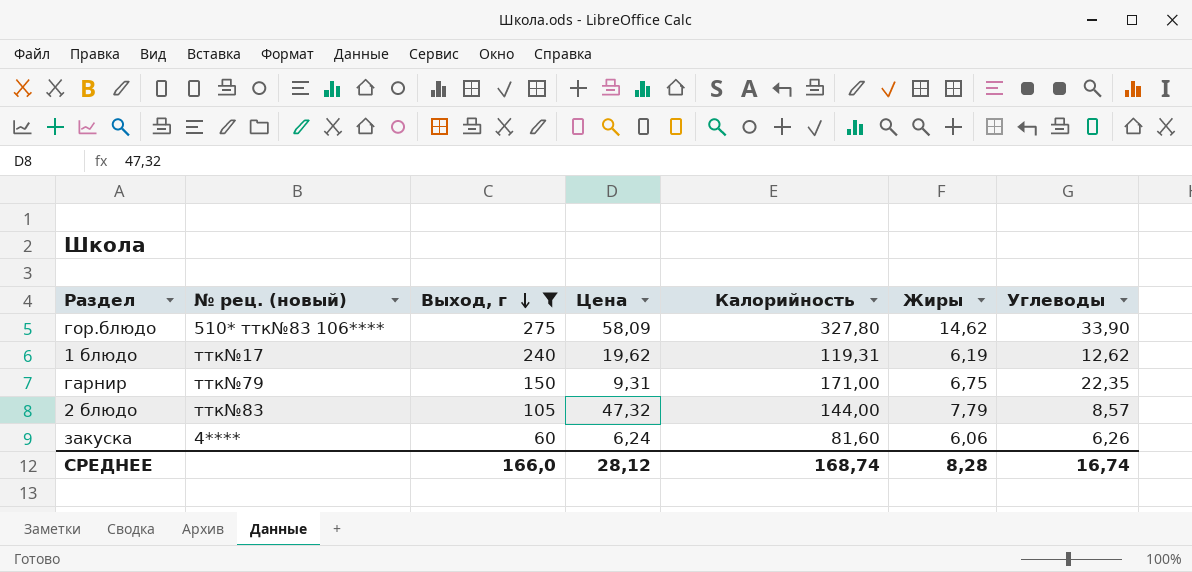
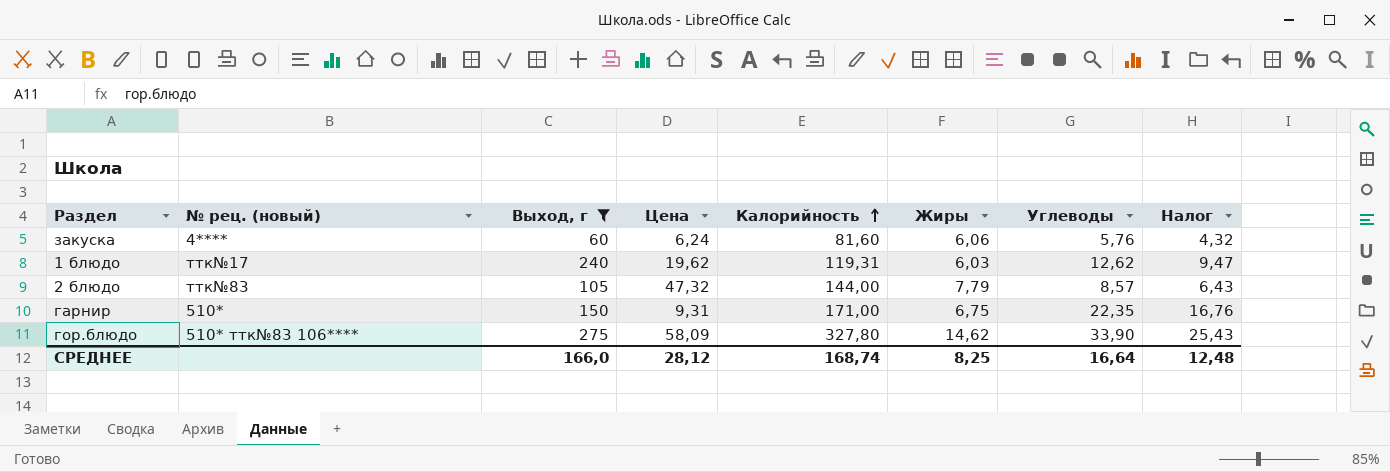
row order: Выход, г descending -> Калорийность ascending
column Налог | formula: none -> [Углеводы] * 0,75
закуска | Углеводы: 6,26 -> 5,76
1 блюдо | Жиры: 6,19 -> 6,03
гарнир | № рец. (новый): ттк№79 -> 510*
СРЕДНЕЕ | Жиры: 8,28 -> 8,25
СРЕДНЕЕ | Углеводы: 16,74 -> 16,64

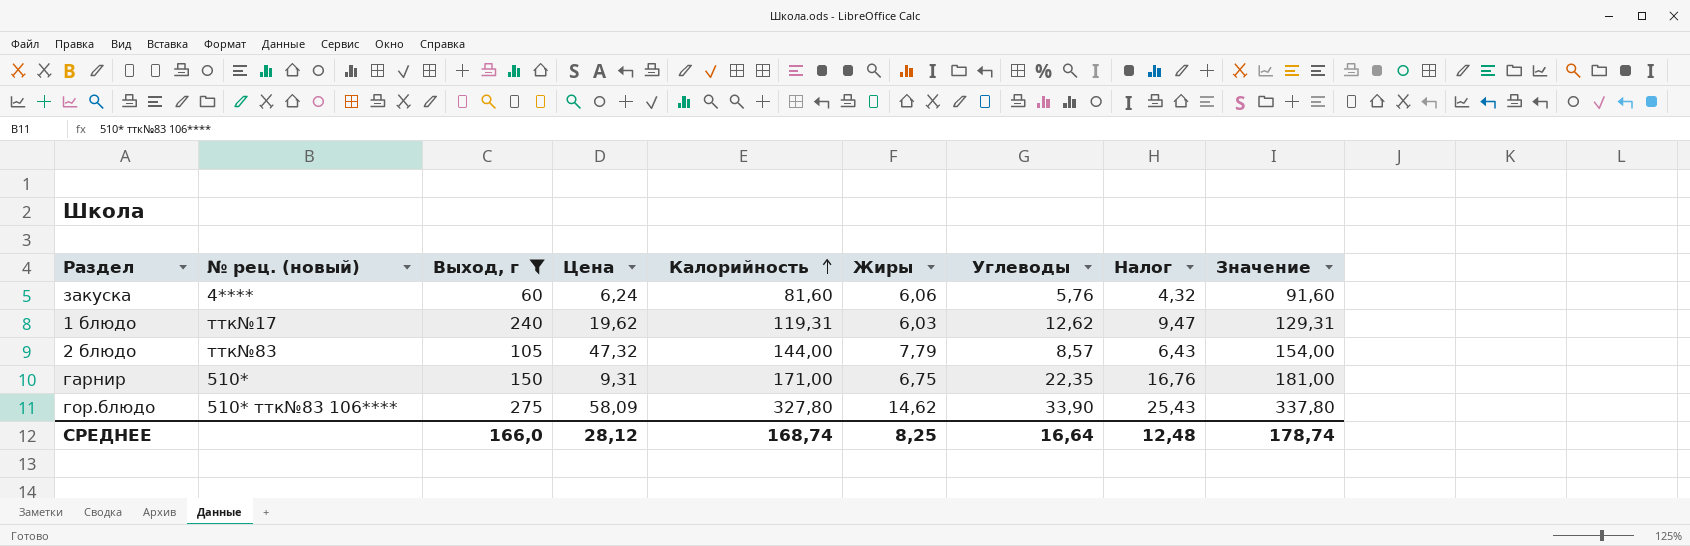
column Значение | formula: none -> [Калорийность] + 10

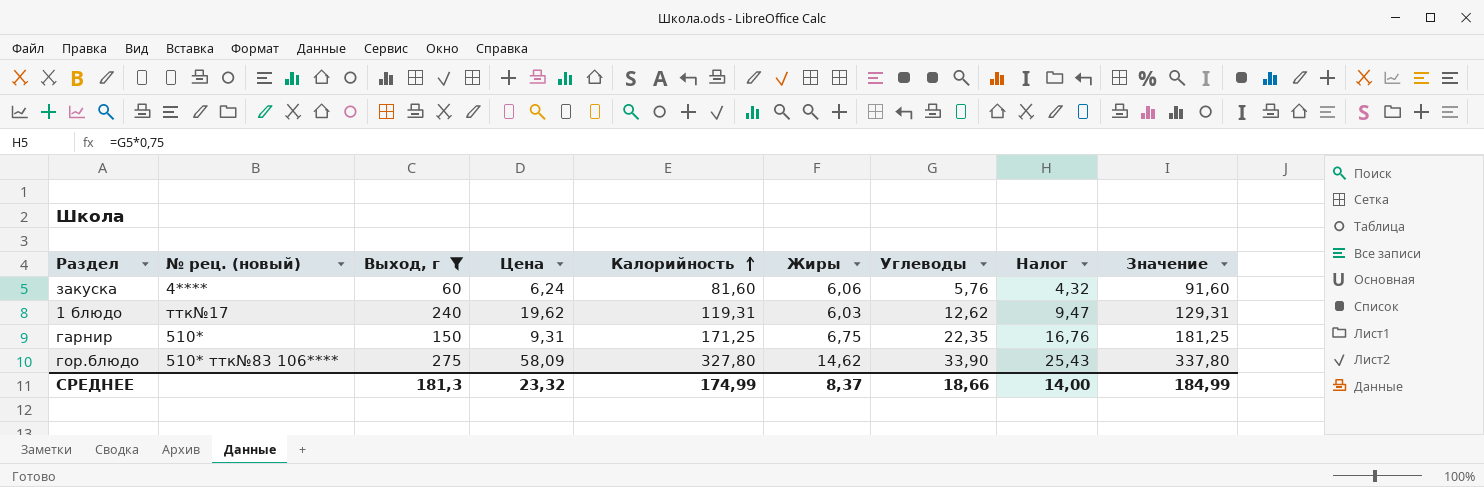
row 2 блюдо: ттк№83 | 105 | 47,32 | 144,00 | 7,79 | 8,57 | 6,43 | 154,00 -> none
гарнир | Калорийность: 171,00 -> 171,25
гарнир | Значение: 181,00 -> 181,25
СРЕДНЕЕ | Выход, г: 166,0 -> 181,3
СРЕДНЕЕ | Цена: 28,12 -> 23,32
СРЕДНЕЕ | Калорийность: 168,74 -> 174,99
СРЕДНЕЕ | Жиры: 8,25 -> 8,37
СРЕДНЕЕ | Углеводы: 16,64 -> 18,66
СРЕДНЕЕ | Налог: 12,48 -> 14,00
СРЕДНЕЕ | Значение: 178,74 -> 184,99

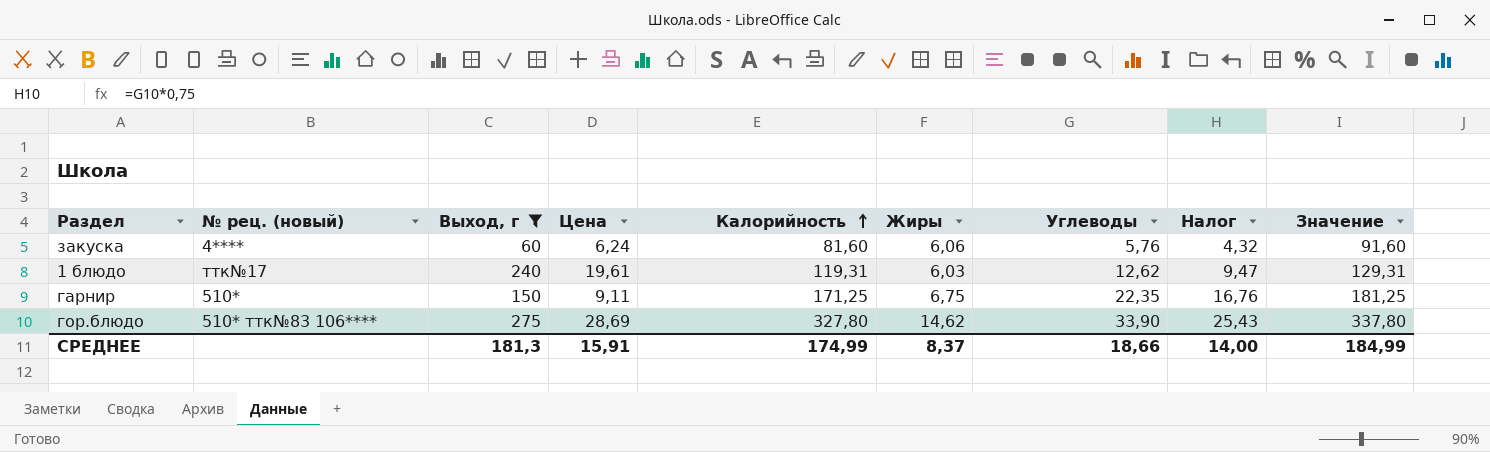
1 блюдо | Цена: 19,62 -> 19,61
гарнир | Цена: 9,31 -> 9,11
гор.блюдо | Цена: 58,09 -> 28,69
СРЕДНЕЕ | Цена: 23,32 -> 15,91

